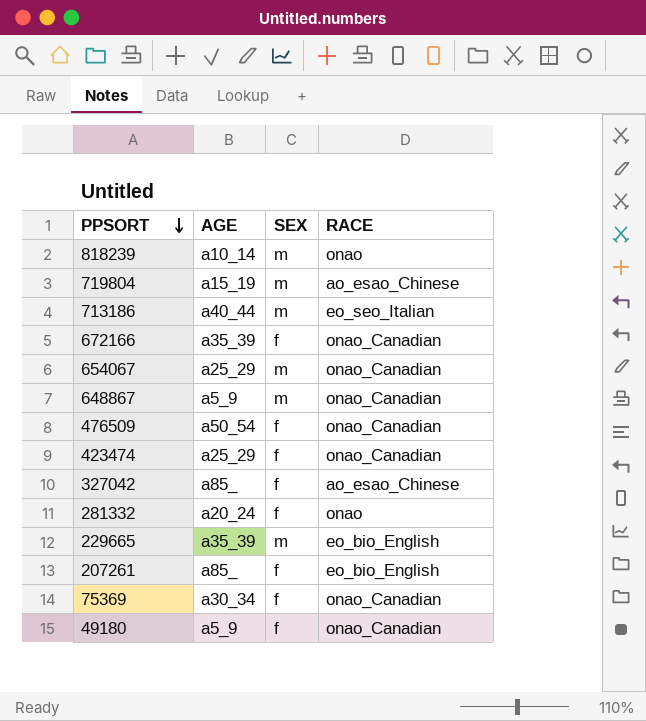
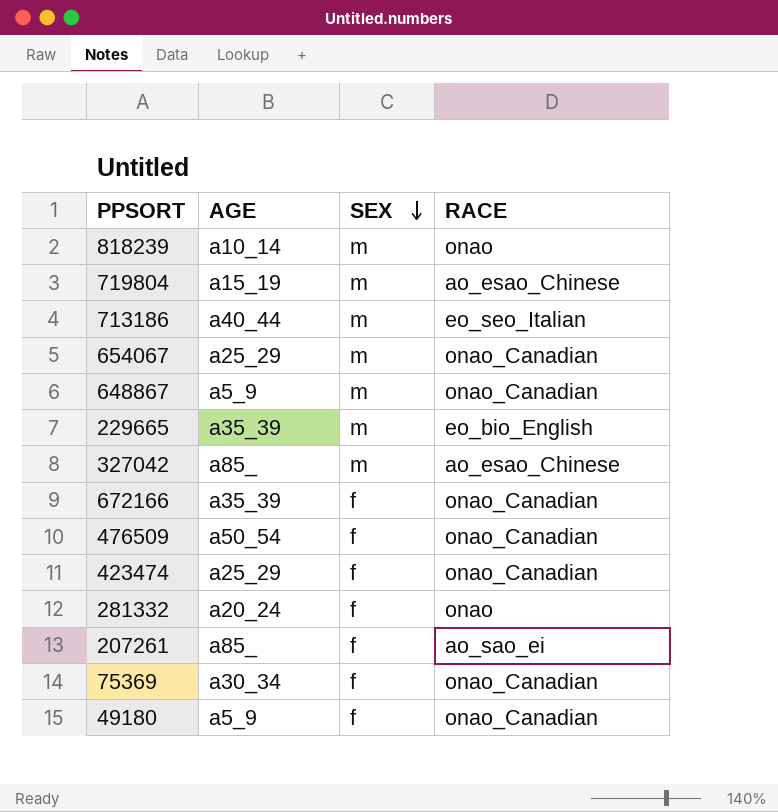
row order: PPSORT descending -> SEX descending
327042 | SEX: f -> m
207261 | RACE: eo_bio_English -> ao_sao_ei

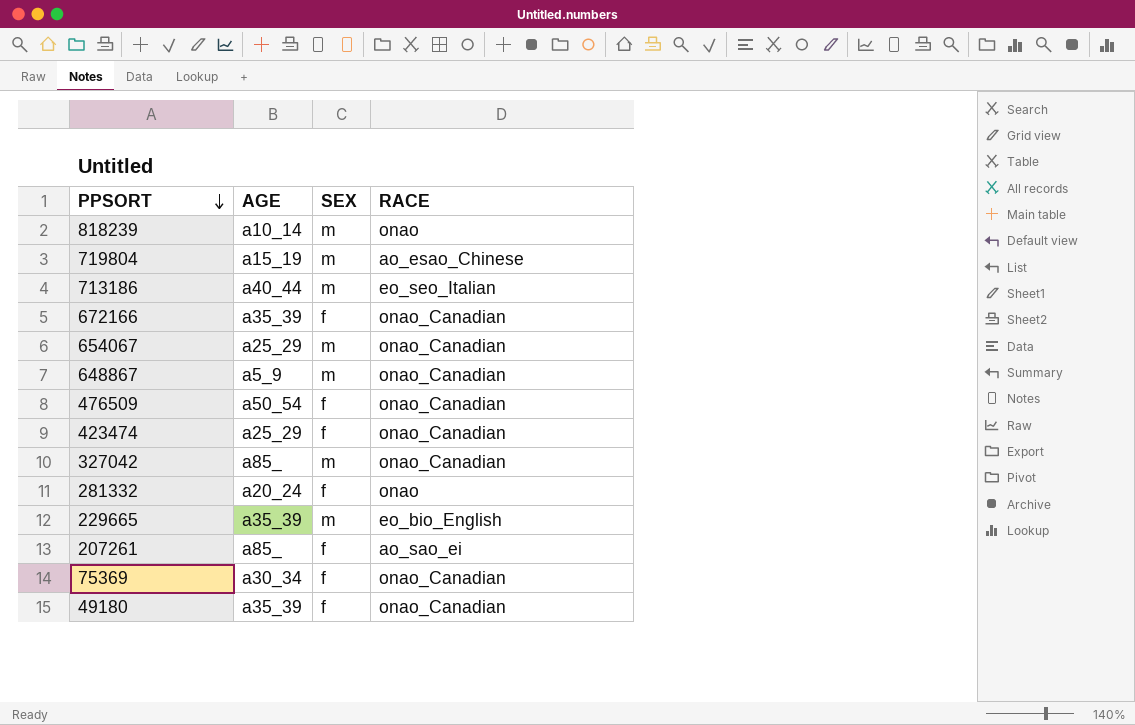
row order: SEX descending -> PPSORT descending
327042 | RACE: ao_esao_Chinese -> onao_Canadian
49180 | AGE: a5_9 -> a35_39

